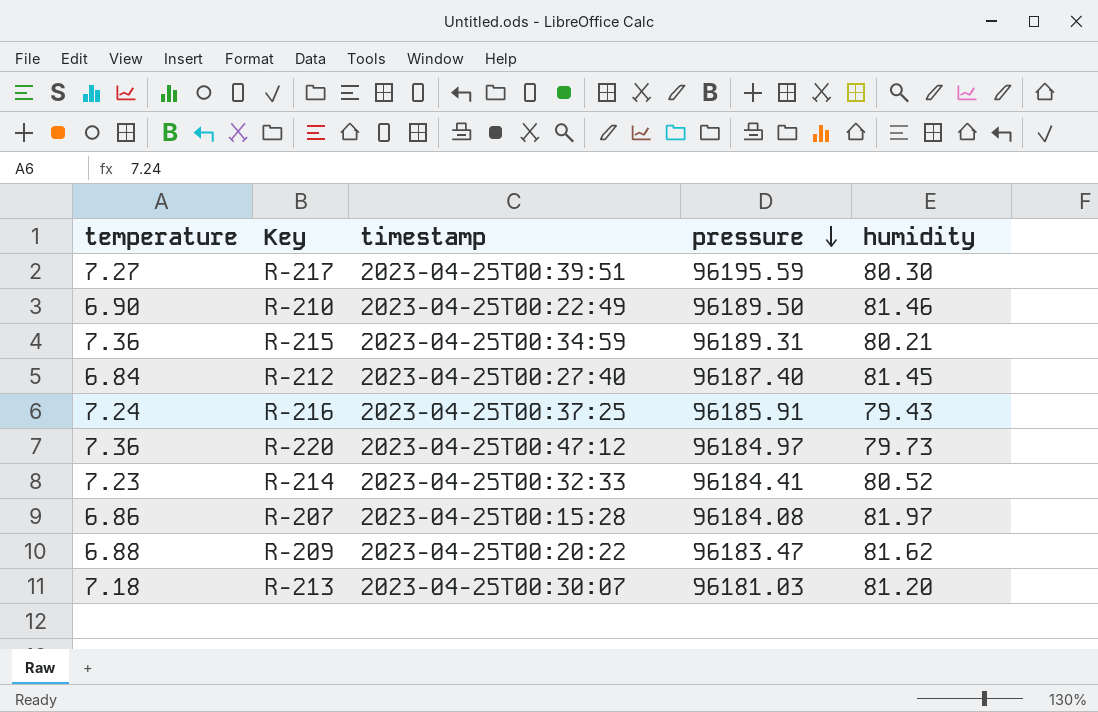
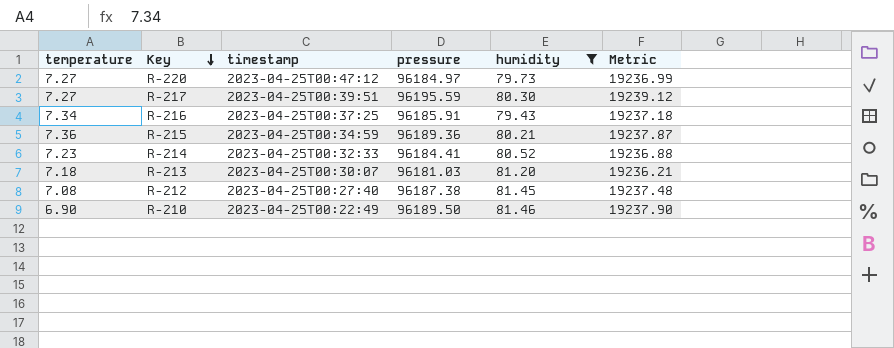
filter: none -> humidity <= 81.46
row order: pressure descending -> Key descending
column Metric | formula: none -> [pressure] * 0.2
R-220 | temperature: 7.36 -> 7.27
R-216 | temperature: 7.24 -> 7.34
R-215 | pressure: 96189.31 -> 96189.36
R-212 | temperature: 6.84 -> 7.08
R-212 | pressure: 96187.40 -> 96187.38

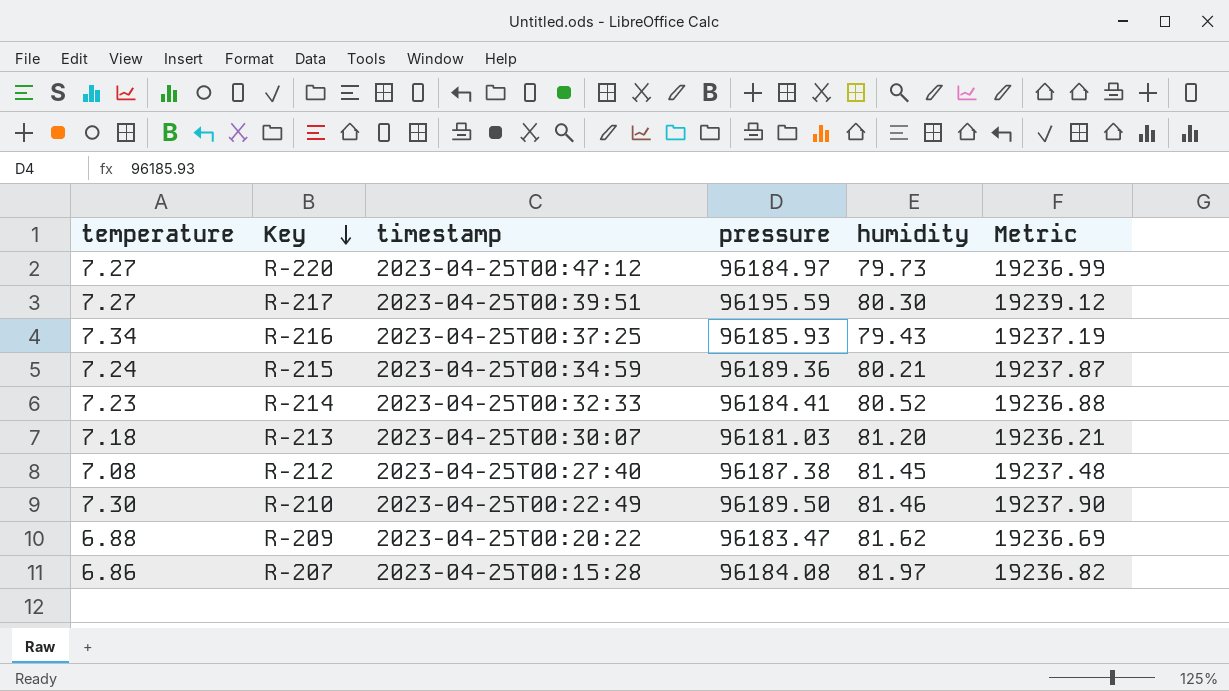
filter: humidity <= 81.46 -> none
R-216 | pressure: 96185.91 -> 96185.93
R-216 | Metric: 19237.18 -> 19237.19
R-215 | temperature: 7.36 -> 7.24
R-210 | temperature: 6.90 -> 7.30

